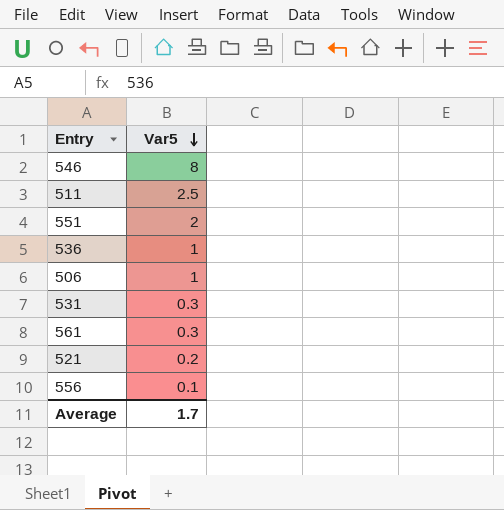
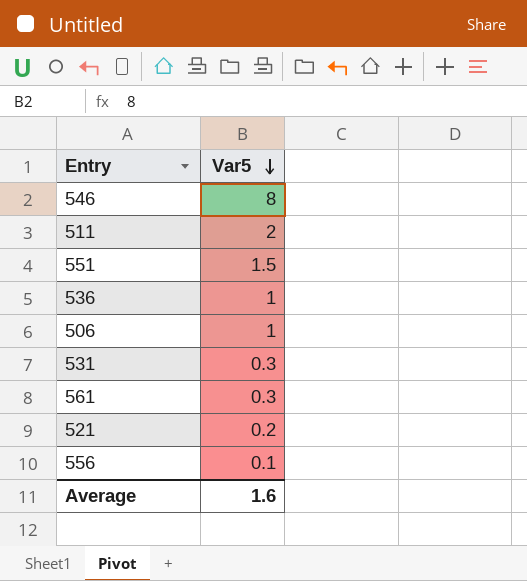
511 | Var5: 2.5 -> 2
551 | Var5: 2 -> 1.5
Average | Var5: 1.7 -> 1.6

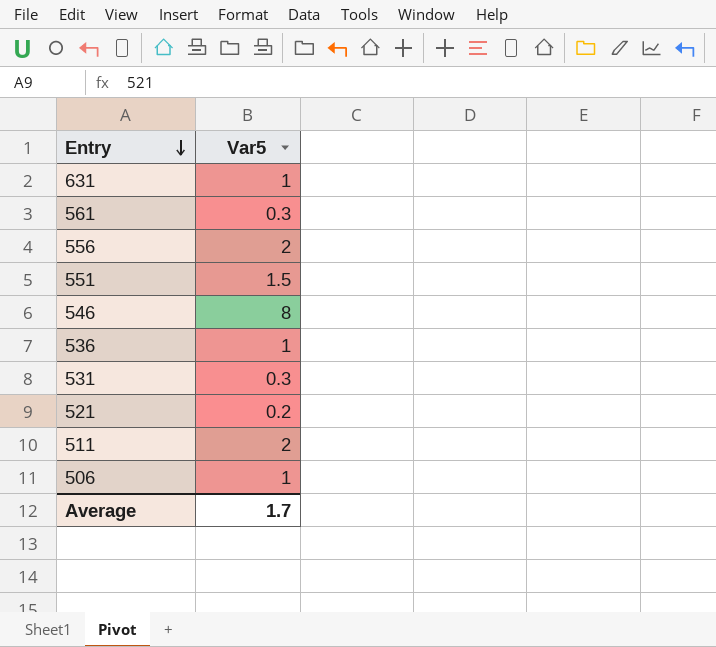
row order: Var5 descending -> Entry descending
row 631: none -> 1
556 | Var5: 0.1 -> 2
Average | Var5: 1.6 -> 1.7

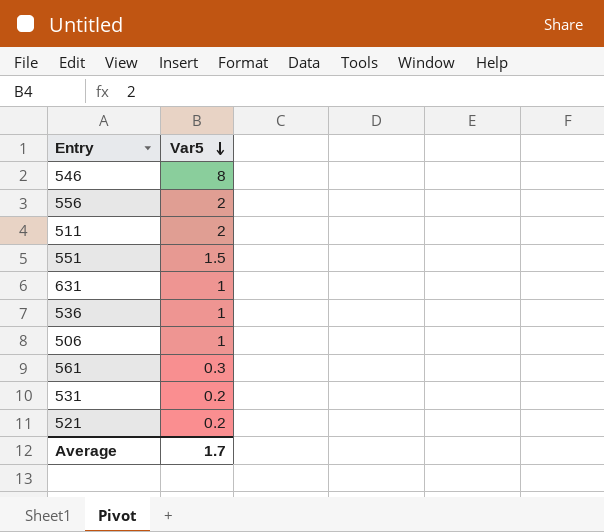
row order: Entry descending -> Var5 descending
531 | Var5: 0.3 -> 0.2

